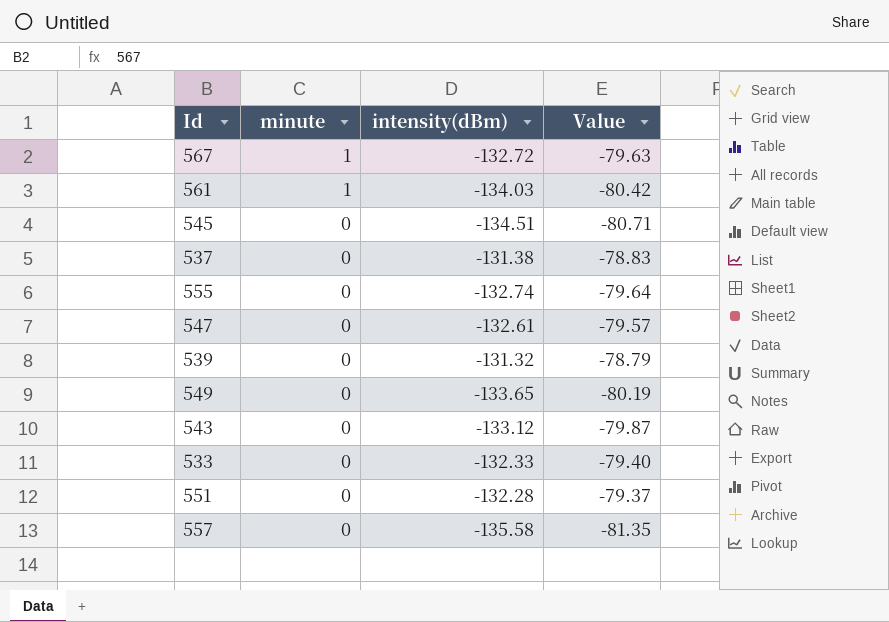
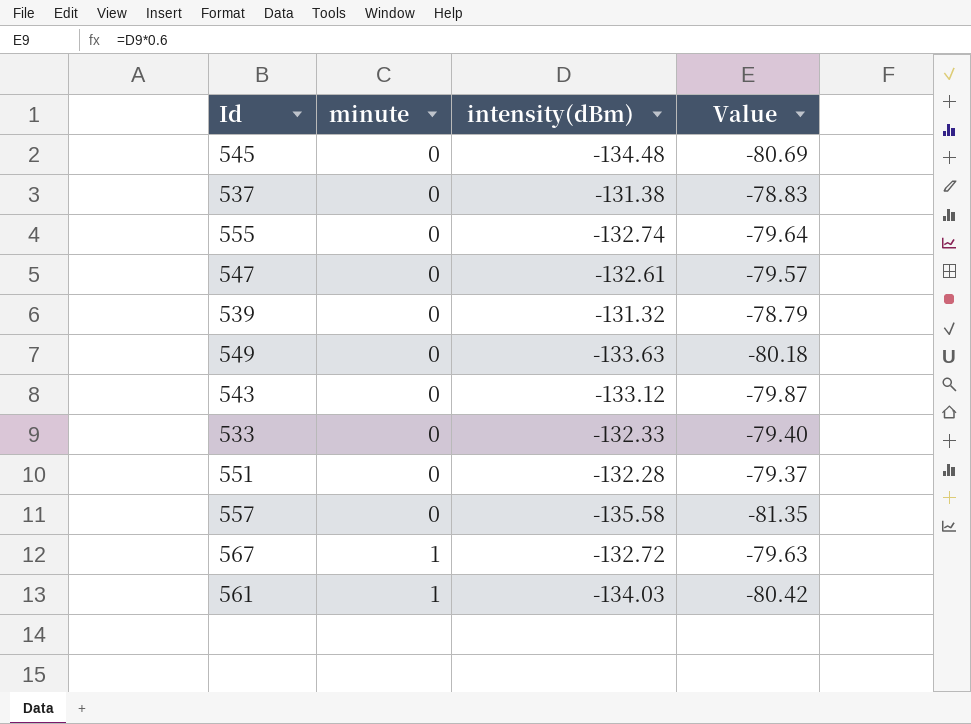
row order: minute descending -> minute ascending
545 | intensity(dBm): -134.51 -> -134.48
545 | Value: -80.71 -> -80.69
549 | intensity(dBm): -133.65 -> -133.63
549 | Value: -80.19 -> -80.18

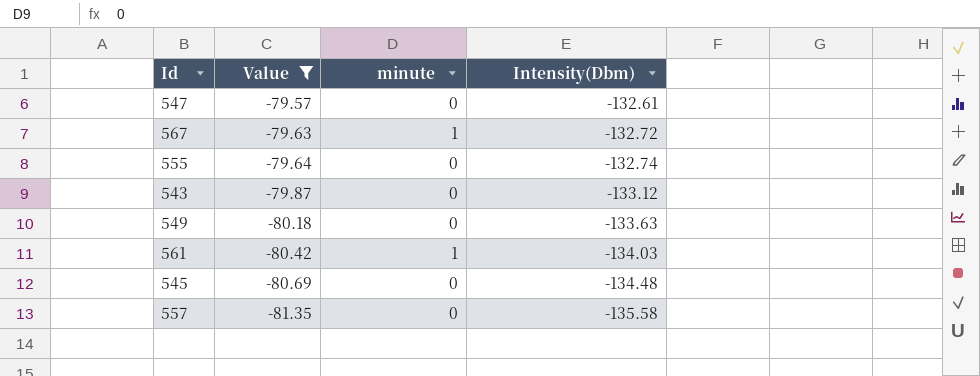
filter: none -> Value <= -79.57
row order: minute ascending -> Value descending
column Value | position: 4 -> 2
column name: intensity(dBm) -> Intensity(Dbm)

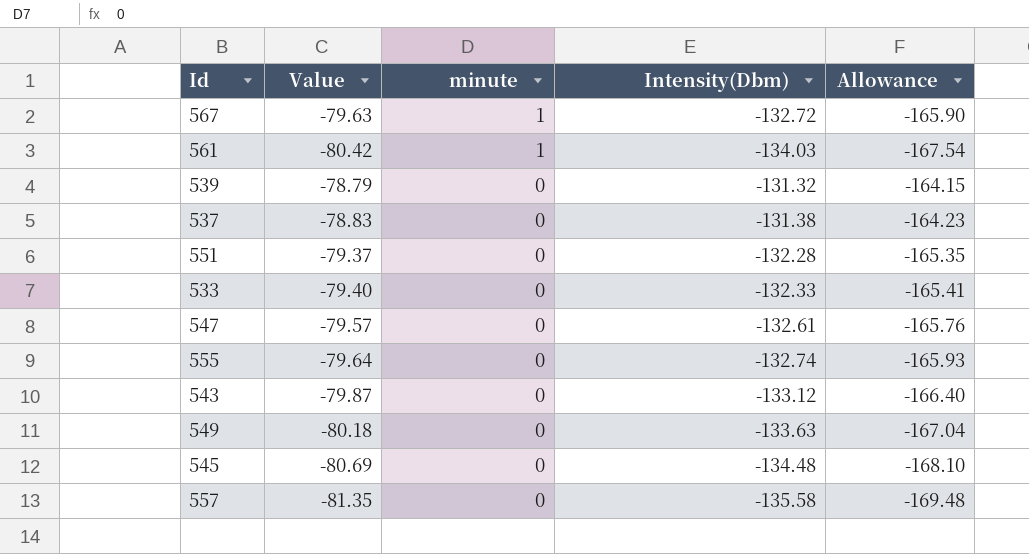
filter: Value <= -79.57 -> none
row order: Value descending -> minute descending
column Allowance | formula: none -> [Intensity(Dbm)] * 1.25

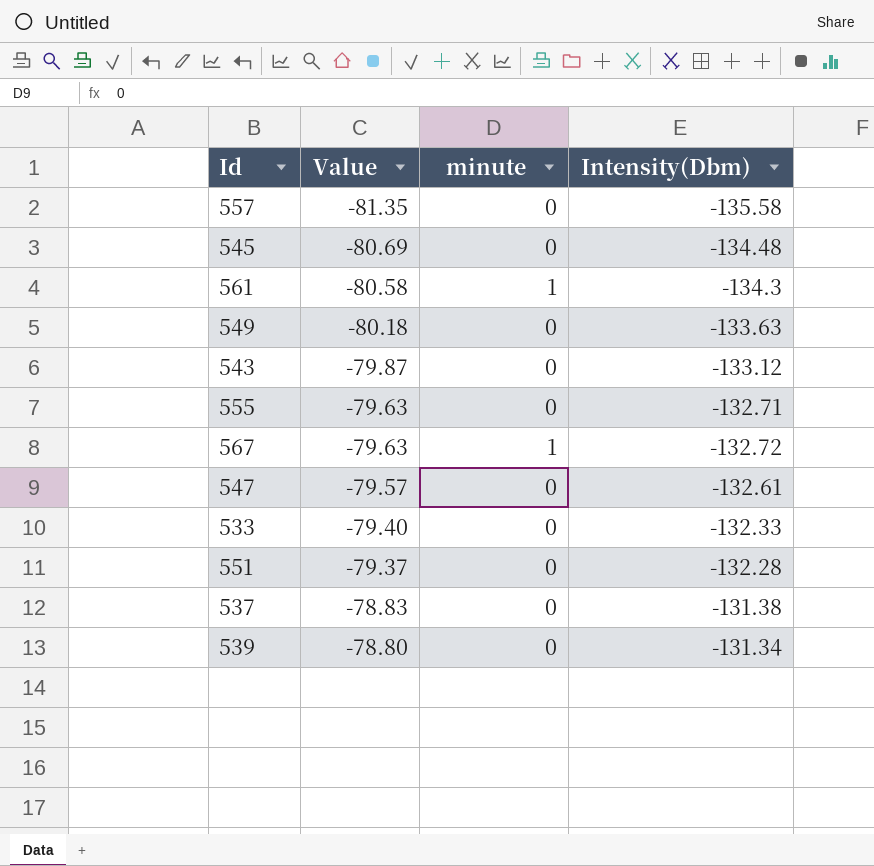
row order: minute descending -> Value ascending
column Allowance | formula: [Intensity(Dbm)] * 1.25 -> none
561 | Value: -80.42 -> -80.58
561 | Intensity(Dbm): -134.03 -> -134.3
555 | Value: -79.64 -> -79.63
555 | Intensity(Dbm): -132.74 -> -132.71
539 | Value: -78.79 -> -78.80
539 | Intensity(Dbm): -131.32 -> -131.34

